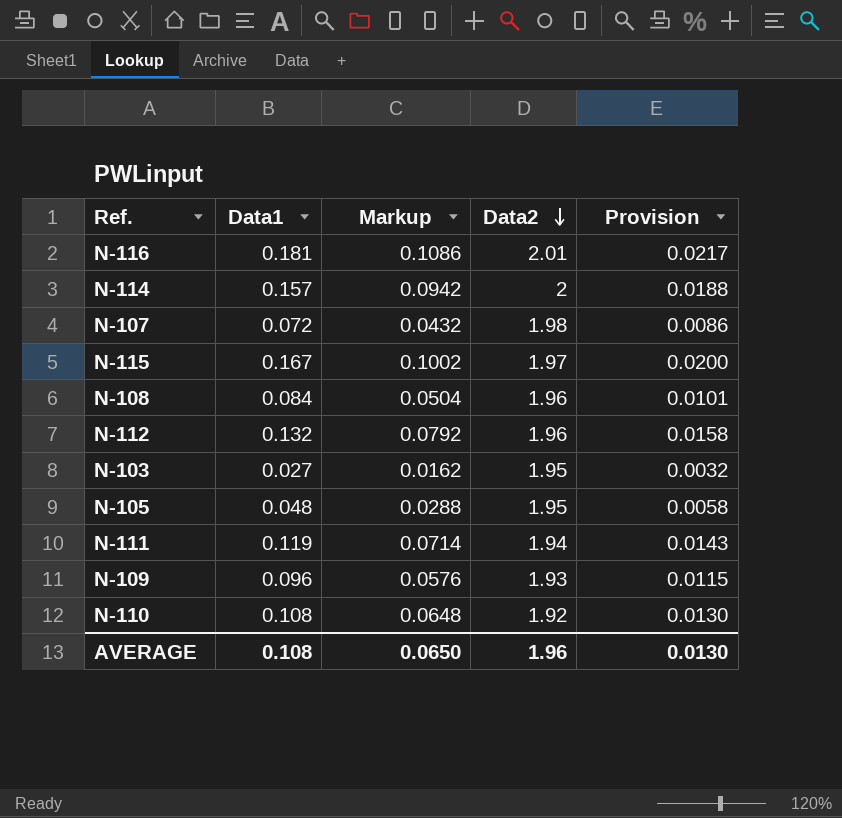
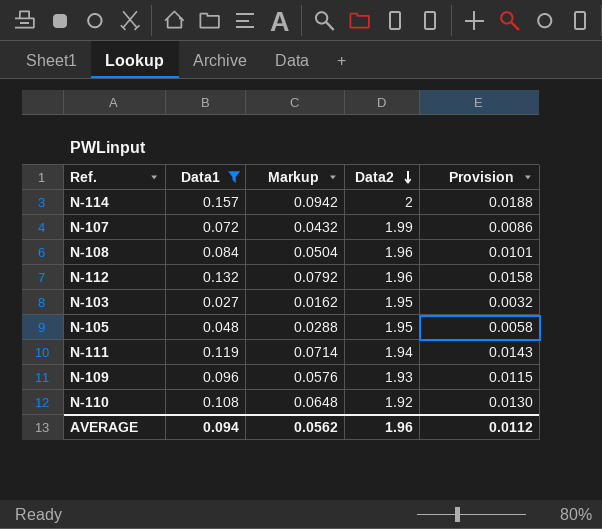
filter: none -> Data1 <= 0.157
N-107 | Data2: 1.98 -> 1.99
AVERAGE | Data1: 0.108 -> 0.094
AVERAGE | Markup: 0.0650 -> 0.0562
AVERAGE | Provision: 0.0130 -> 0.0112

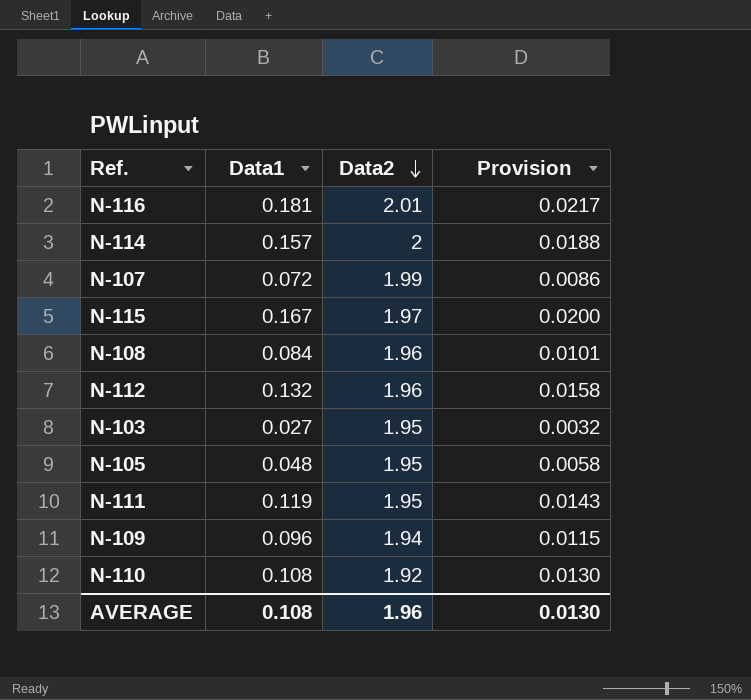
filter: Data1 <= 0.157 -> none
column Markup | formula: [Data1] * 0.6 -> none
N-111 | Data2: 1.94 -> 1.95
N-109 | Data2: 1.93 -> 1.94
AVERAGE | Data1: 0.094 -> 0.108
AVERAGE | Provision: 0.0112 -> 0.0130

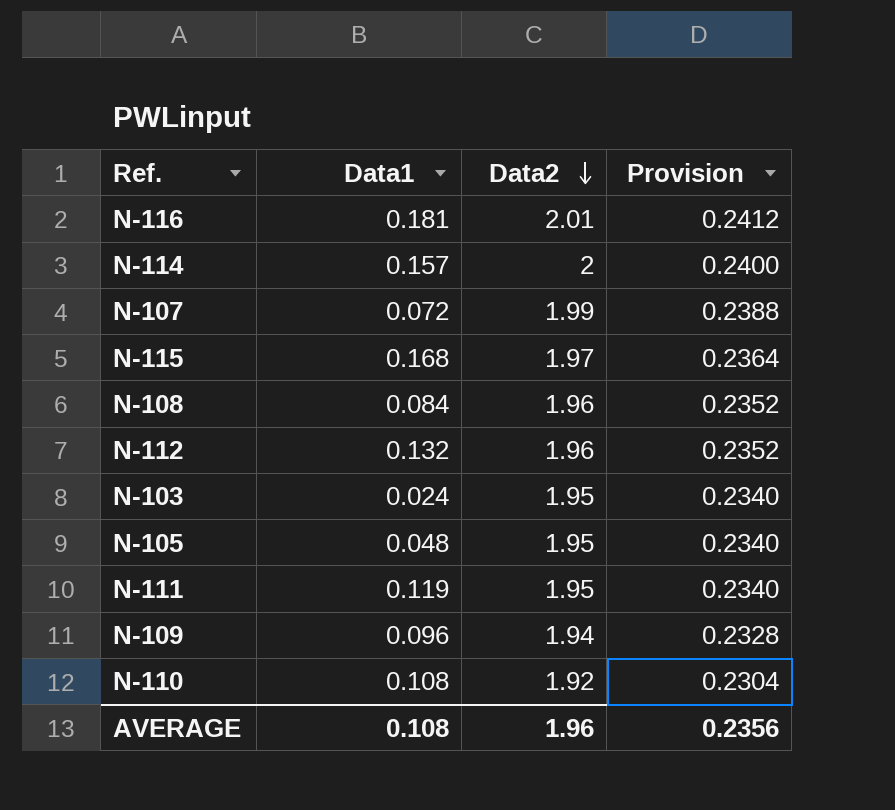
column Provision | formula: [Data1] * 0.12 -> [Data2] * 0.12
N-115 | Data1: 0.167 -> 0.168
N-103 | Data1: 0.027 -> 0.024
AVERAGE | Provision: 0.0130 -> 0.2356

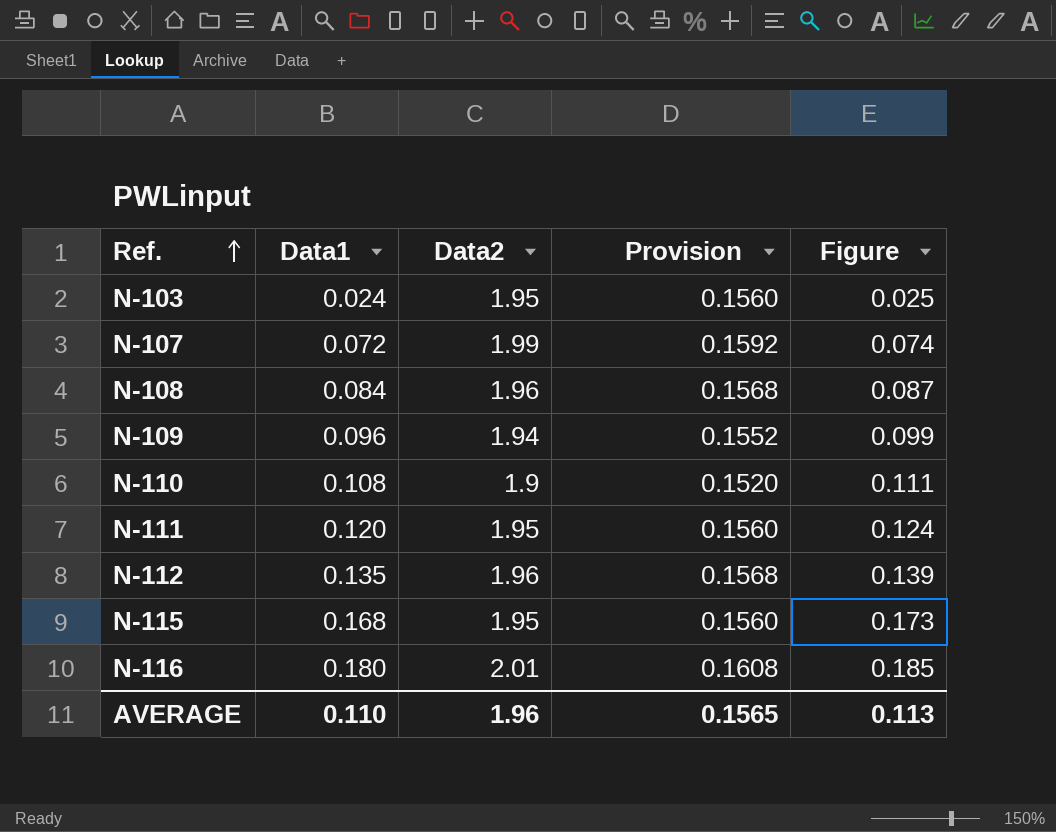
row order: Data2 descending -> Ref. ascending
column Provision | formula: [Data2] * 0.12 -> [Data2] * 0.08
column Figure | formula: none -> [Data1] * 1.03
row N-114: 0.157 | 2 | 0.2400 -> none
row N-105: 0.048 | 1.95 | 0.2340 -> none
N-110 | Data2: 1.92 -> 1.9
N-111 | Data1: 0.119 -> 0.120
N-112 | Data1: 0.132 -> 0.135
N-115 | Data2: 1.97 -> 1.95
N-116 | Data1: 0.181 -> 0.180
AVERAGE | Data1: 0.108 -> 0.110
AVERAGE | Provision: 0.2356 -> 0.1565

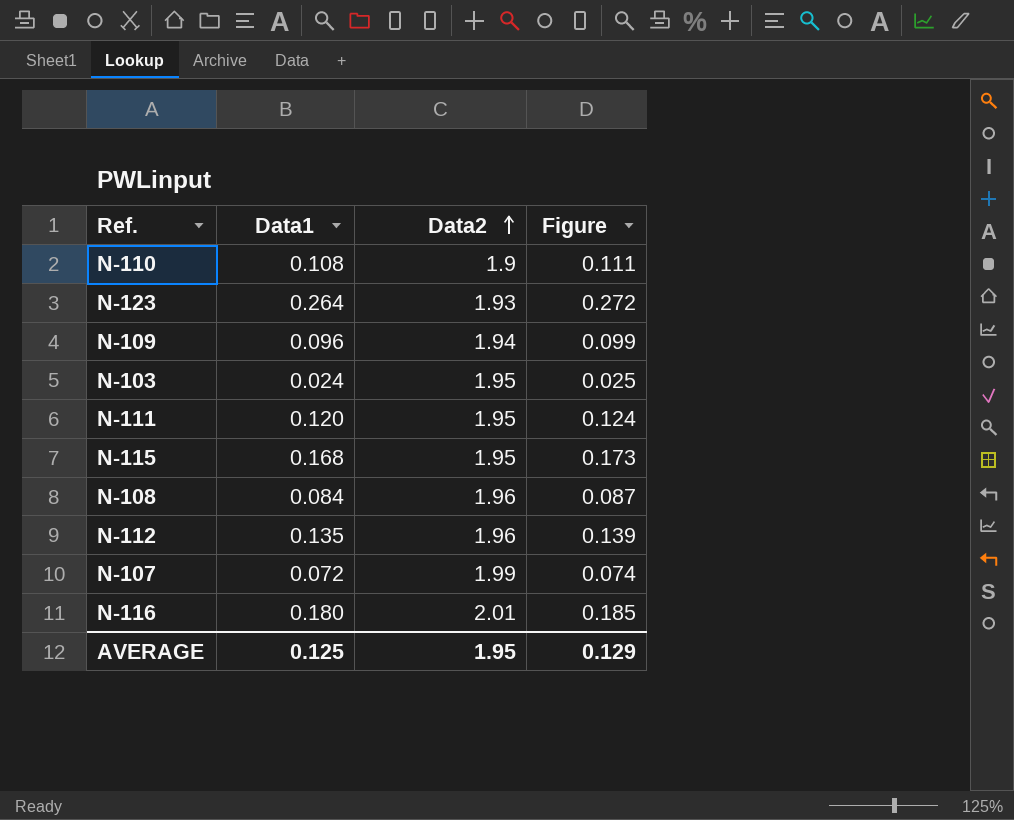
row order: Ref. ascending -> Data2 ascending
column Provision | formula: [Data2] * 0.08 -> none
row N-123: none -> 0.264 | 1.93 | 0.272
AVERAGE | Data1: 0.110 -> 0.125
AVERAGE | Data2: 1.96 -> 1.95
AVERAGE | Figure: 0.113 -> 0.129

